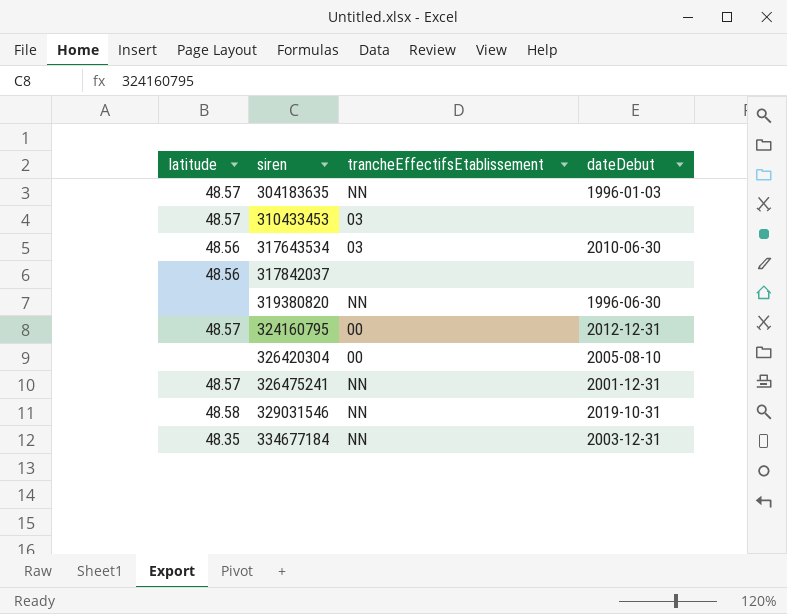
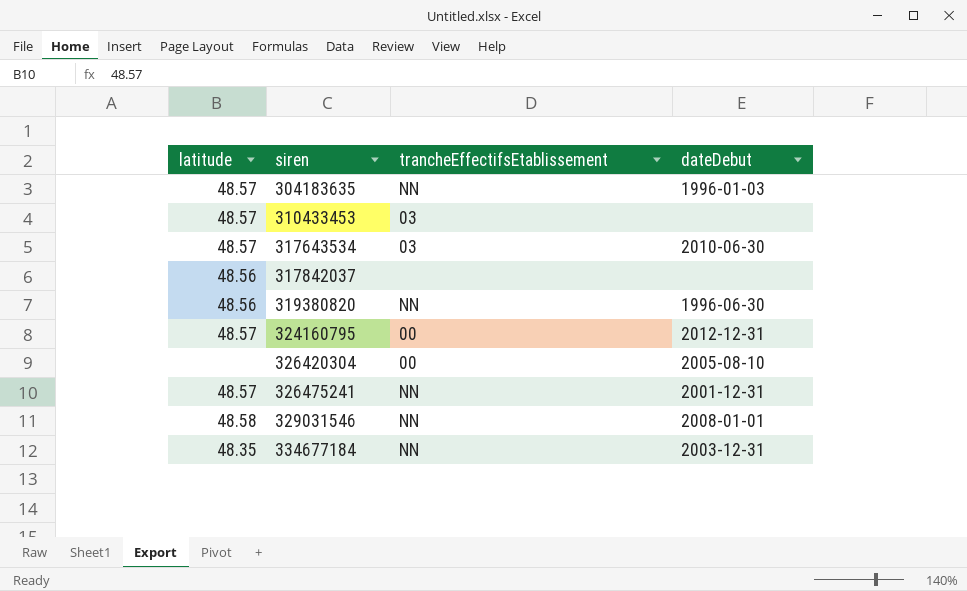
317643534 | latitude: 48.56 -> 48.57
319380820 | latitude: none -> 48.56
329031546 | dateDebut: 2019-10-31 -> 2008-01-01

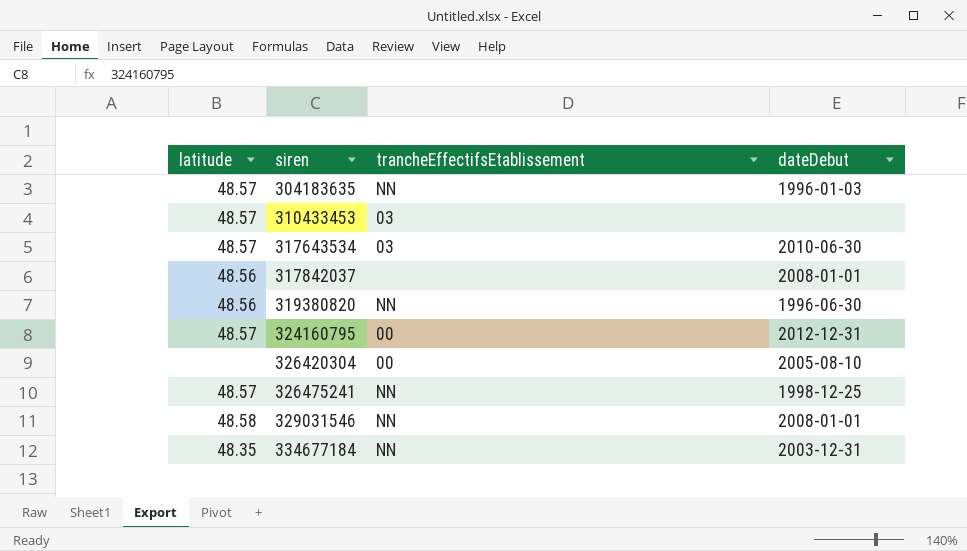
317842037 | dateDebut: none -> 2008-01-01
326475241 | dateDebut: 2001-12-31 -> 1998-12-25

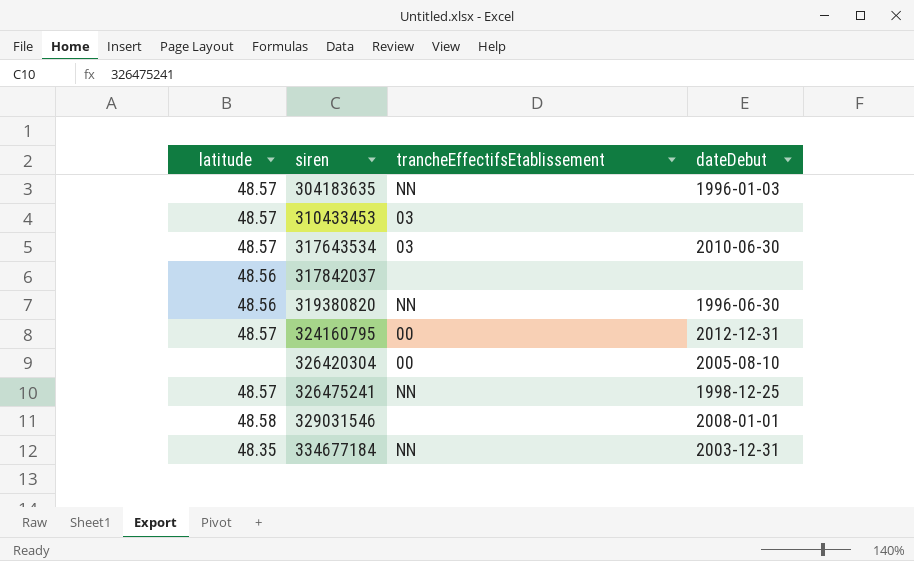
317842037 | dateDebut: 2008-01-01 -> none
329031546 | trancheEffectifsEtablissement: NN -> none

